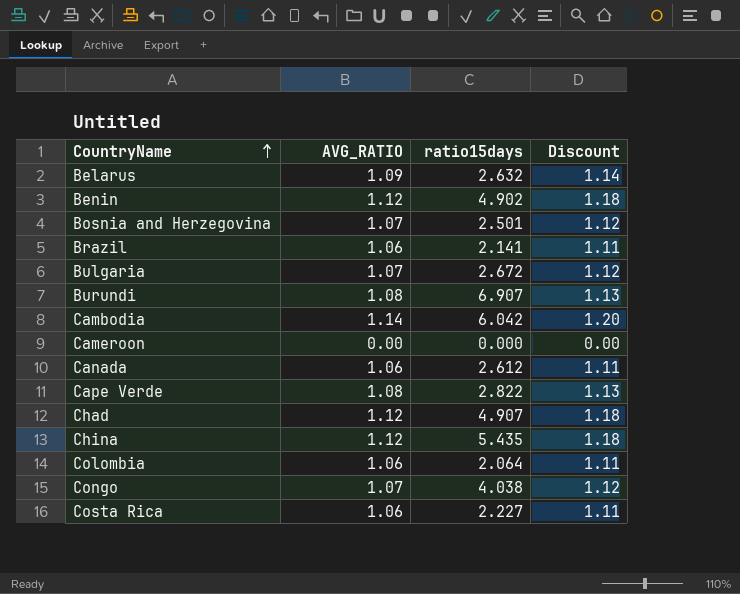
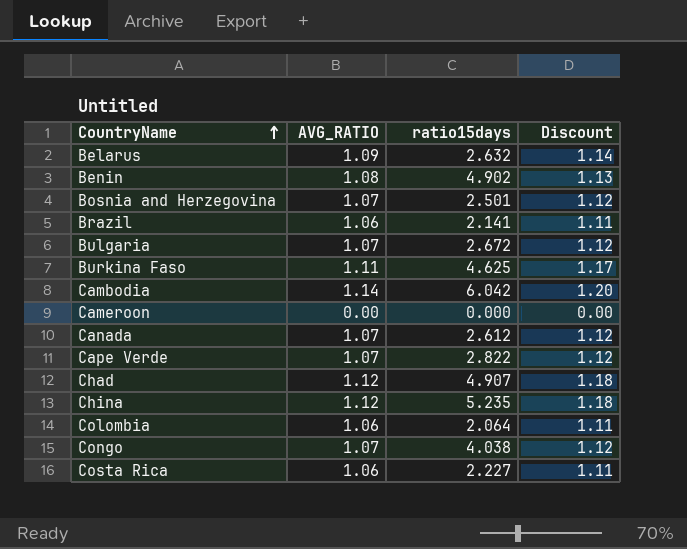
row Burundi: 1.08 | 6.907 | 1.13 -> none
Benin | AVG_RATIO: 1.12 -> 1.08
Benin | Discount: 1.18 -> 1.13
row Burkina Faso: none -> 1.11 | 4.625 | 1.17
Canada | AVG_RATIO: 1.06 -> 1.07
Canada | Discount: 1.11 -> 1.12
Cape Verde | AVG_RATIO: 1.08 -> 1.07
Cape Verde | Discount: 1.13 -> 1.12
China | ratio15days: 5.435 -> 5.235

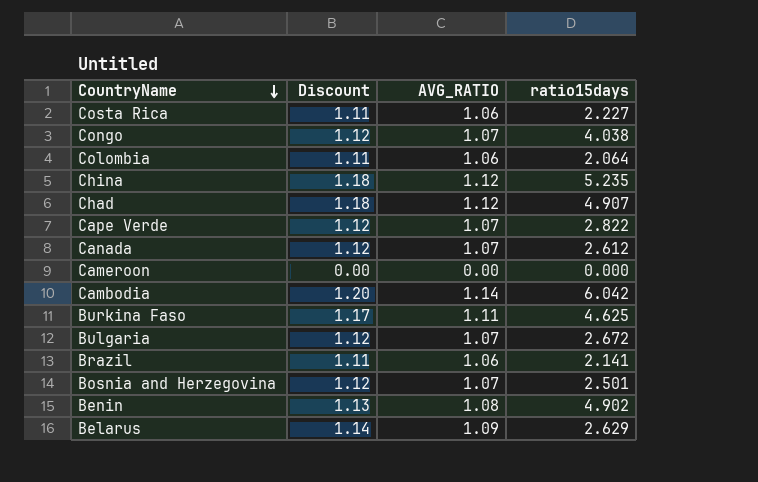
row order: CountryName ascending -> CountryName descending
column Discount | position: 4 -> 2
Belarus | ratio15days: 2.632 -> 2.629

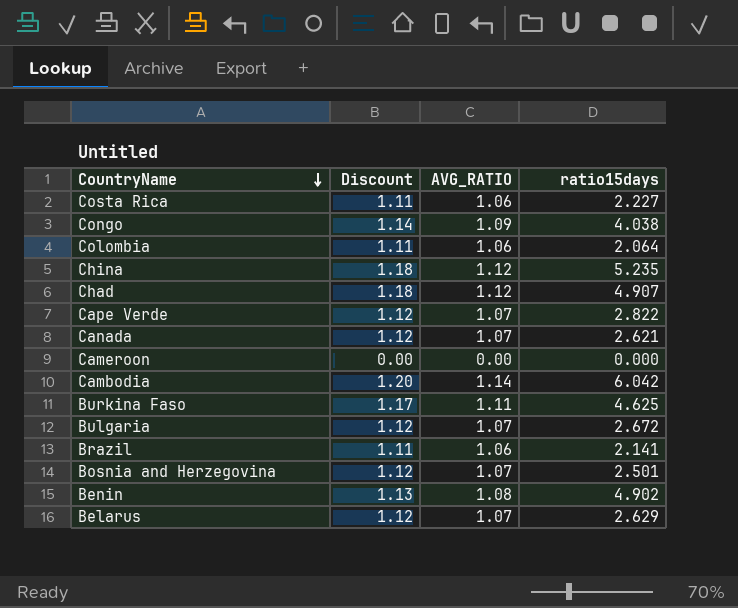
Congo | Discount: 1.12 -> 1.14
Congo | AVG_RATIO: 1.07 -> 1.09
Canada | ratio15days: 2.612 -> 2.621
Belarus | Discount: 1.14 -> 1.12
Belarus | AVG_RATIO: 1.09 -> 1.07

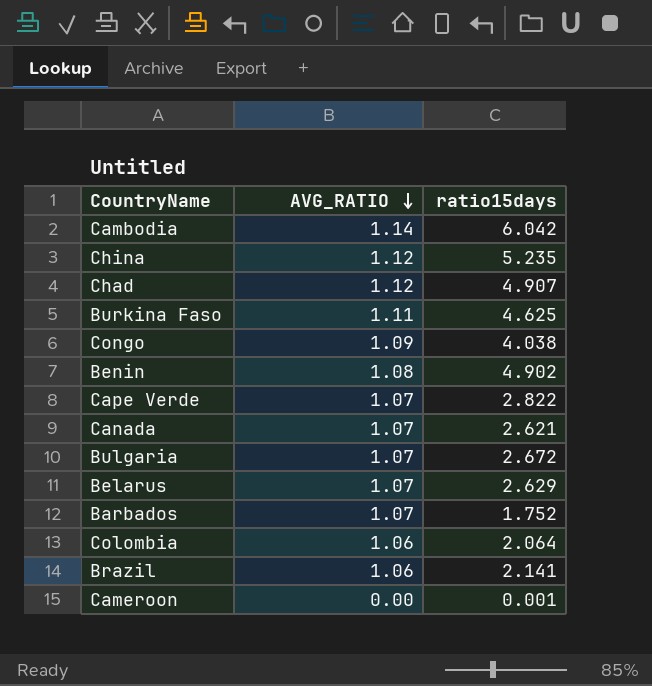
row order: CountryName descending -> AVG_RATIO descending
column Discount | formula: [AVG_RATIO] * 1.05 -> none
row Costa Rica: 1.11 | 1.06 | 2.227 -> none
row Bosnia and Herzegovina: 1.12 | 1.07 | 2.501 -> none
row Barbados: none -> 1.07 | 1.752
Cameroon | ratio15days: 0.000 -> 0.001

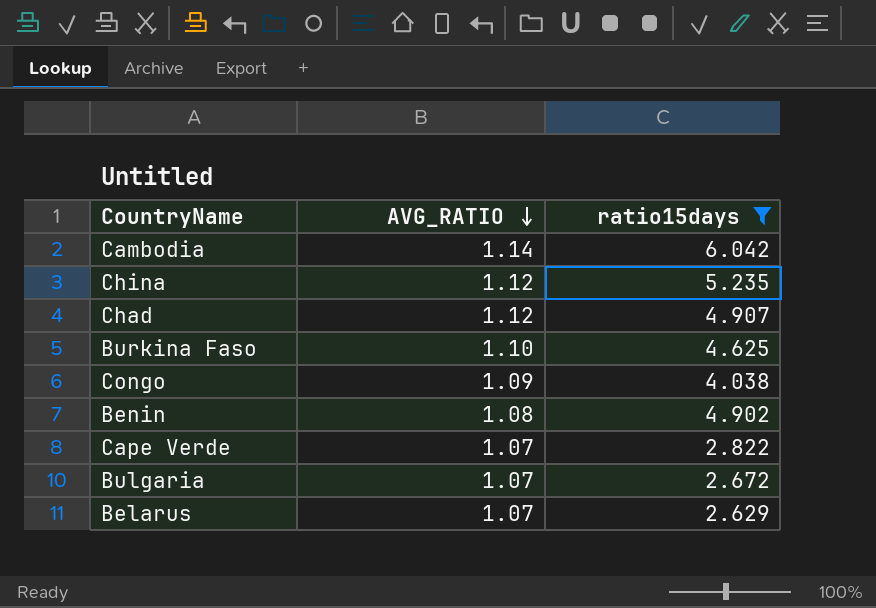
filter: none -> ratio15days >= 2.629
Burkina Faso | AVG_RATIO: 1.11 -> 1.10

